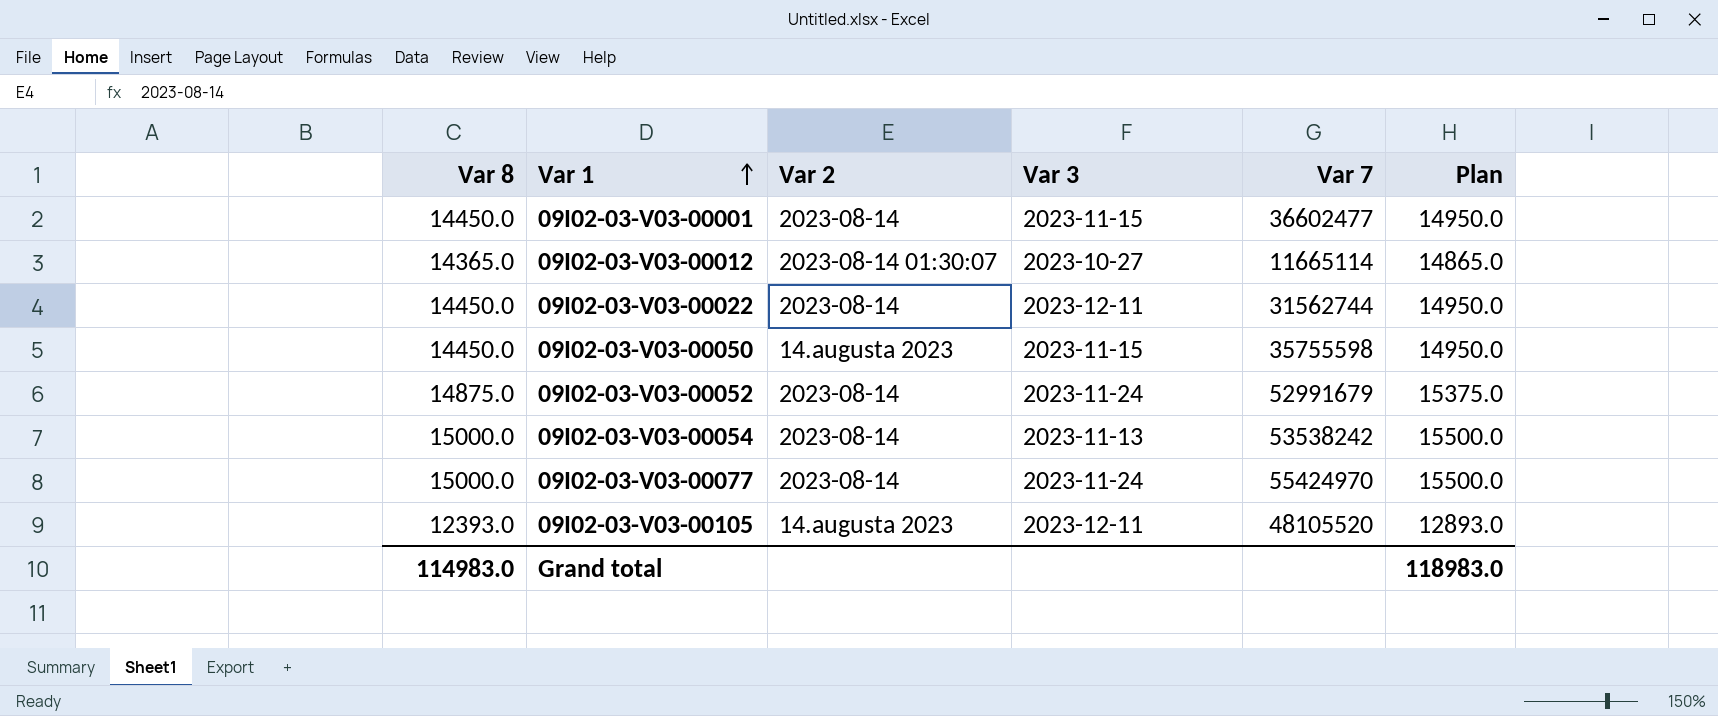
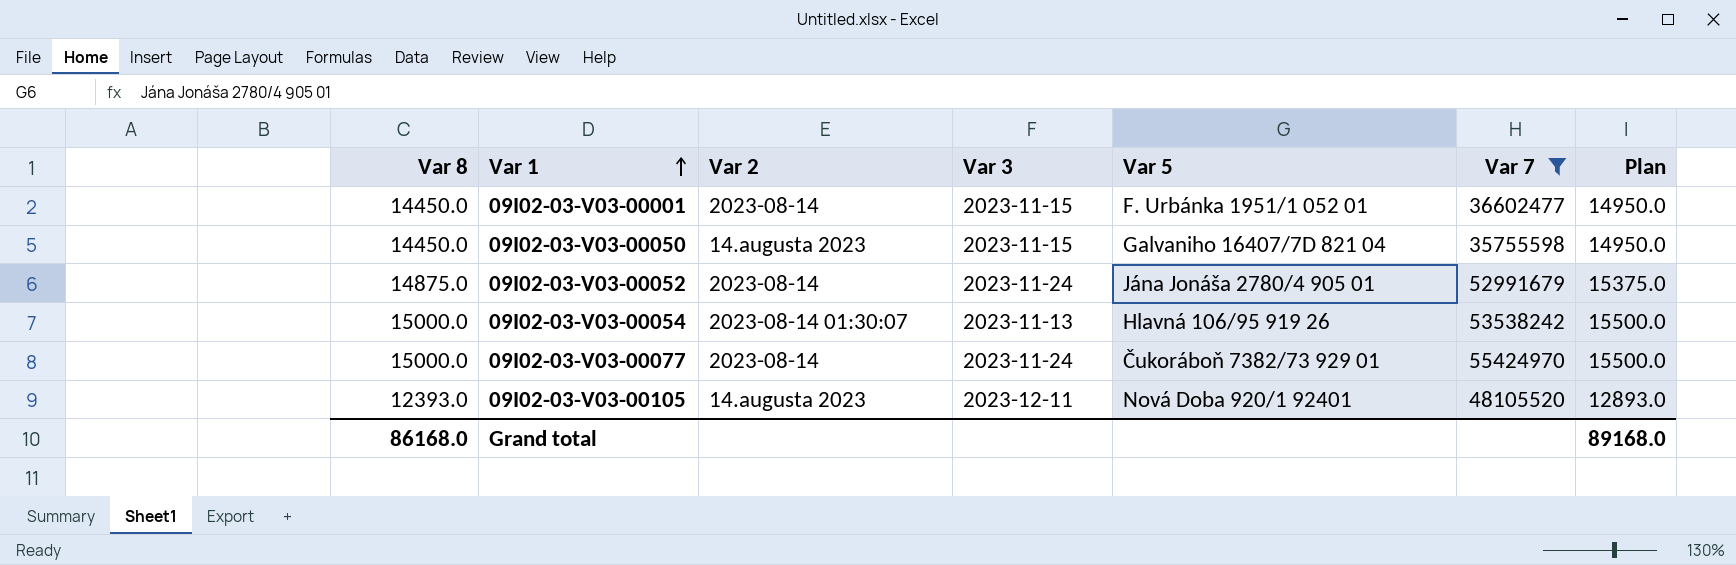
filter: none -> Var 7 >= 35755598
column Var 5 | position: none -> 5
09I02-03-V03-00054 | Var 2: 2023-08-14 -> 2023-08-14 01:30:07
Grand total | Var 8: 114983.0 -> 86168.0
Grand total | Plan: 118983.0 -> 89168.0

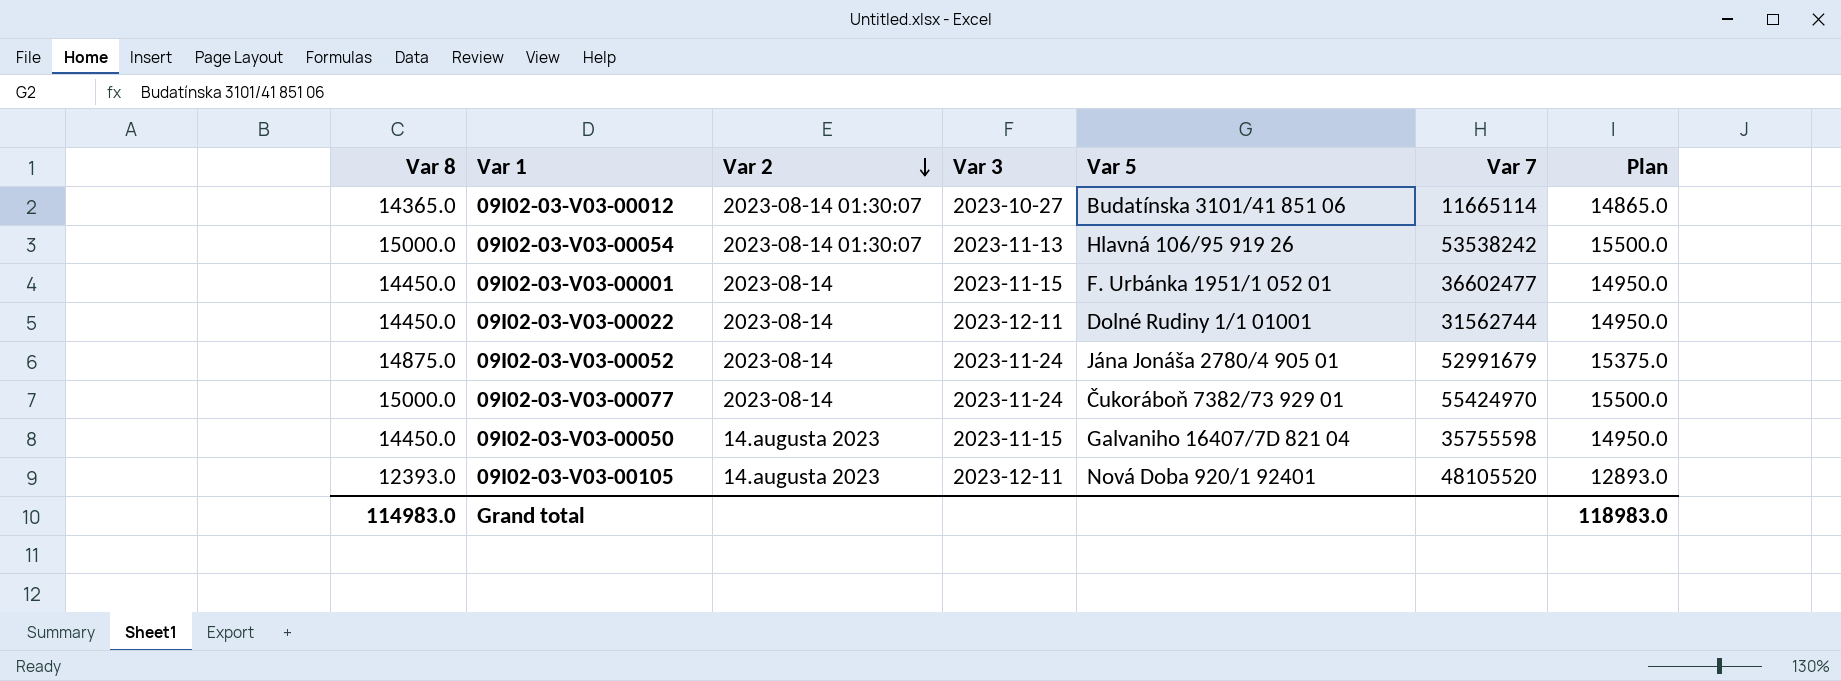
filter: Var 7 >= 35755598 -> none
row order: Var 1 ascending -> Var 2 descending
Grand total | Var 8: 86168.0 -> 114983.0
Grand total | Plan: 89168.0 -> 118983.0

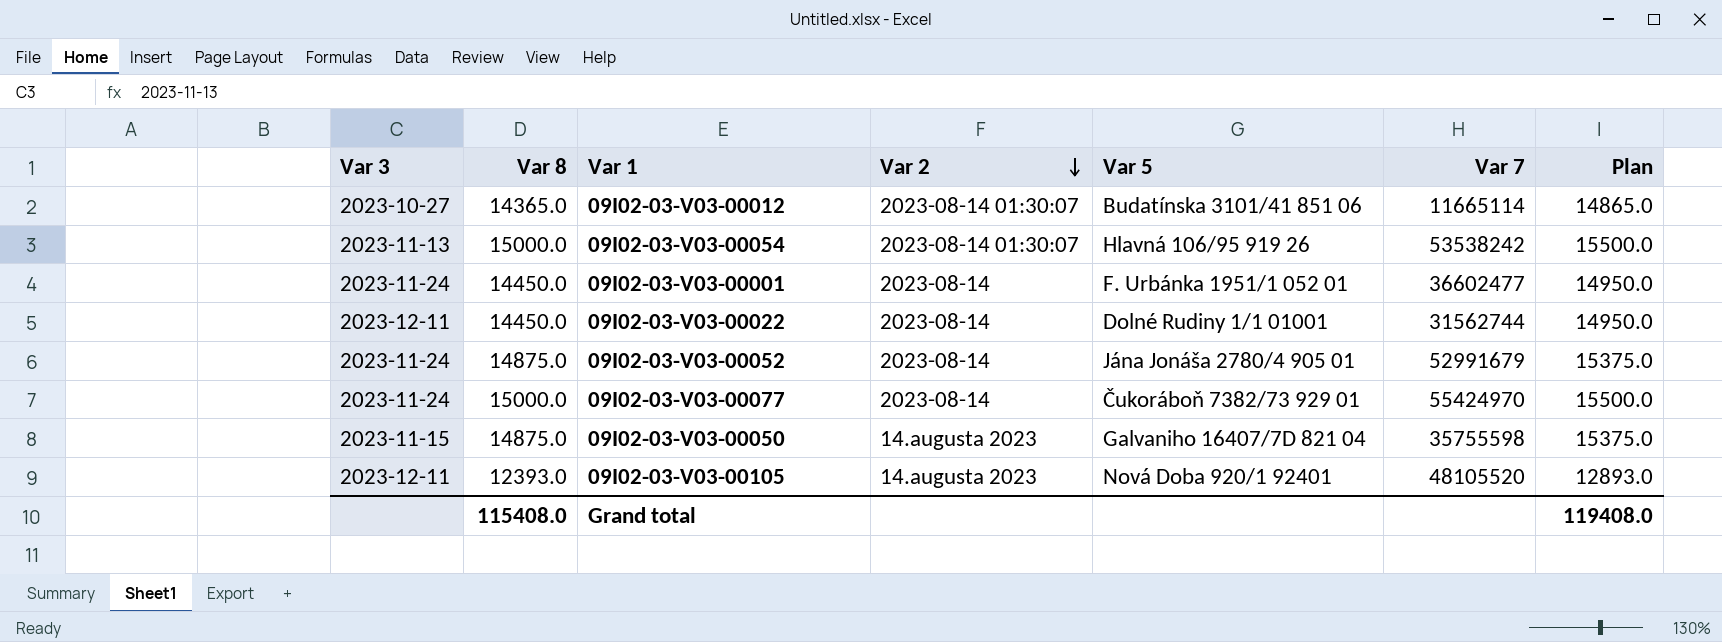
column Var 3 | position: 4 -> 1
09I02-03-V03-00001 | Var 3: 2023-11-15 -> 2023-11-24
09I02-03-V03-00050 | Var 8: 14450.0 -> 14875.0
09I02-03-V03-00050 | Plan: 14950.0 -> 15375.0
Grand total | Var 8: 114983.0 -> 115408.0
Grand total | Plan: 118983.0 -> 119408.0

